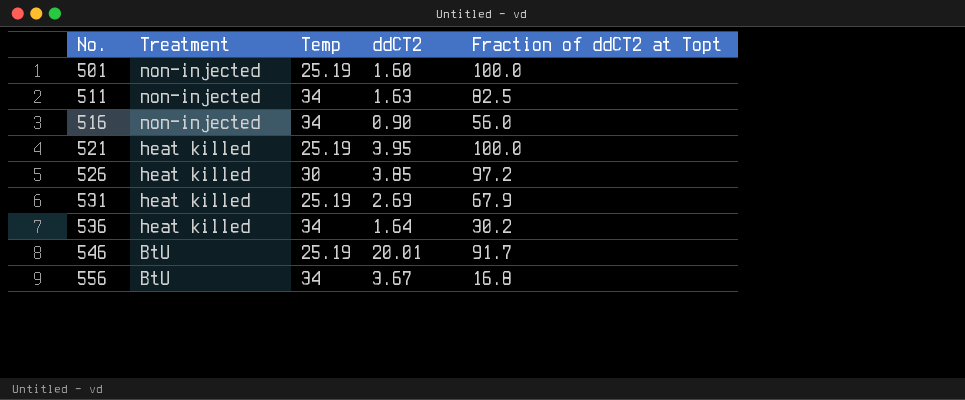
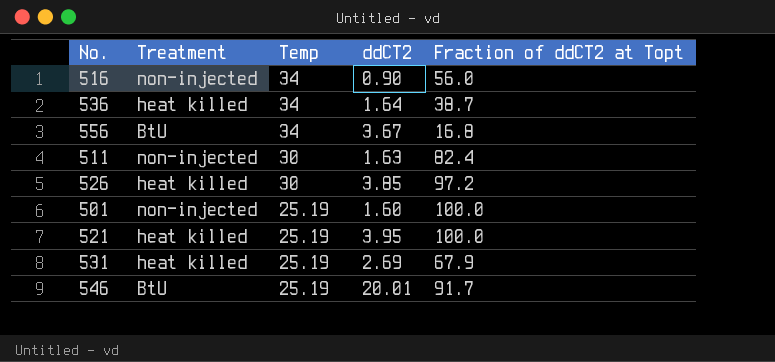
row order: No. ascending -> Temp descending
536 | Fraction of ddCT2 at Topt: 30.2 -> 38.7
511 | Temp: 34 -> 30
511 | Fraction of ddCT2 at Topt: 82.5 -> 82.4

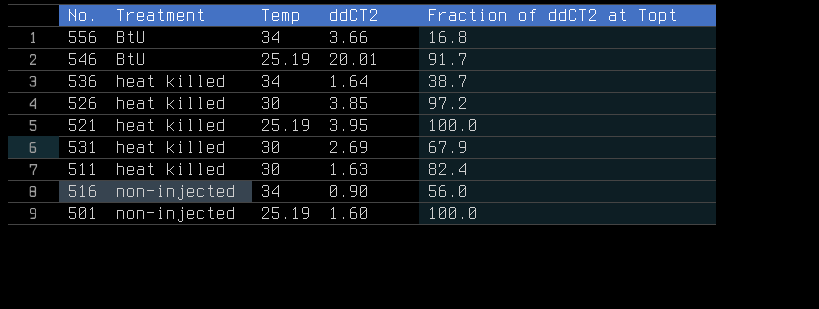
row order: Temp descending -> Treatment ascending
556 | ddCT2: 3.67 -> 3.66
531 | Temp: 25.19 -> 30
511 | Treatment: non-injected -> heat killed

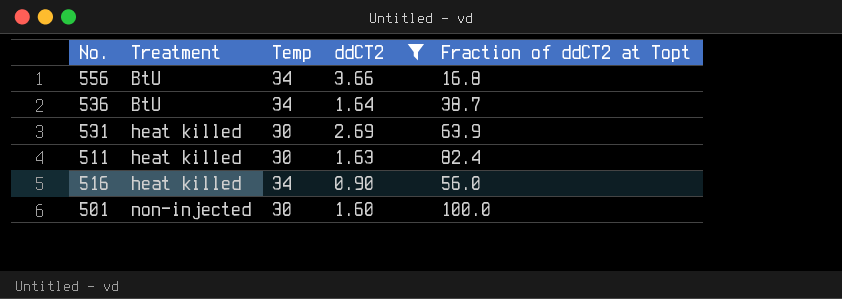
filter: none -> ddCT2 <= 3.66
536 | Treatment: heat killed -> BtU
531 | Fraction of ddCT2 at Topt: 67.9 -> 63.9
516 | Treatment: non-injected -> heat killed
501 | Temp: 25.19 -> 30

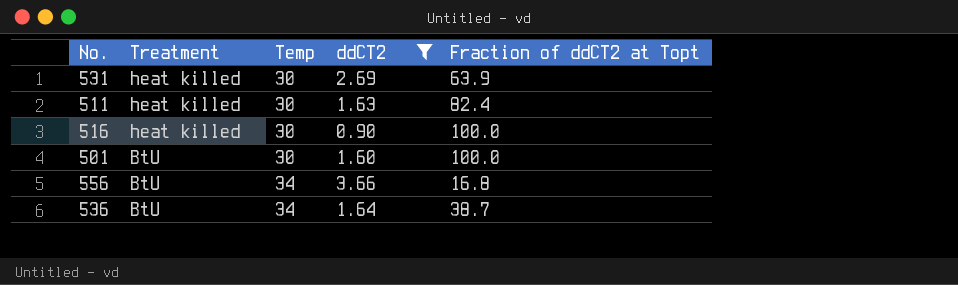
row order: Treatment ascending -> Treatment descending
516 | Temp: 34 -> 30
516 | Fraction of ddCT2 at Topt: 56.0 -> 100.0
501 | Treatment: non-injected -> BtU

